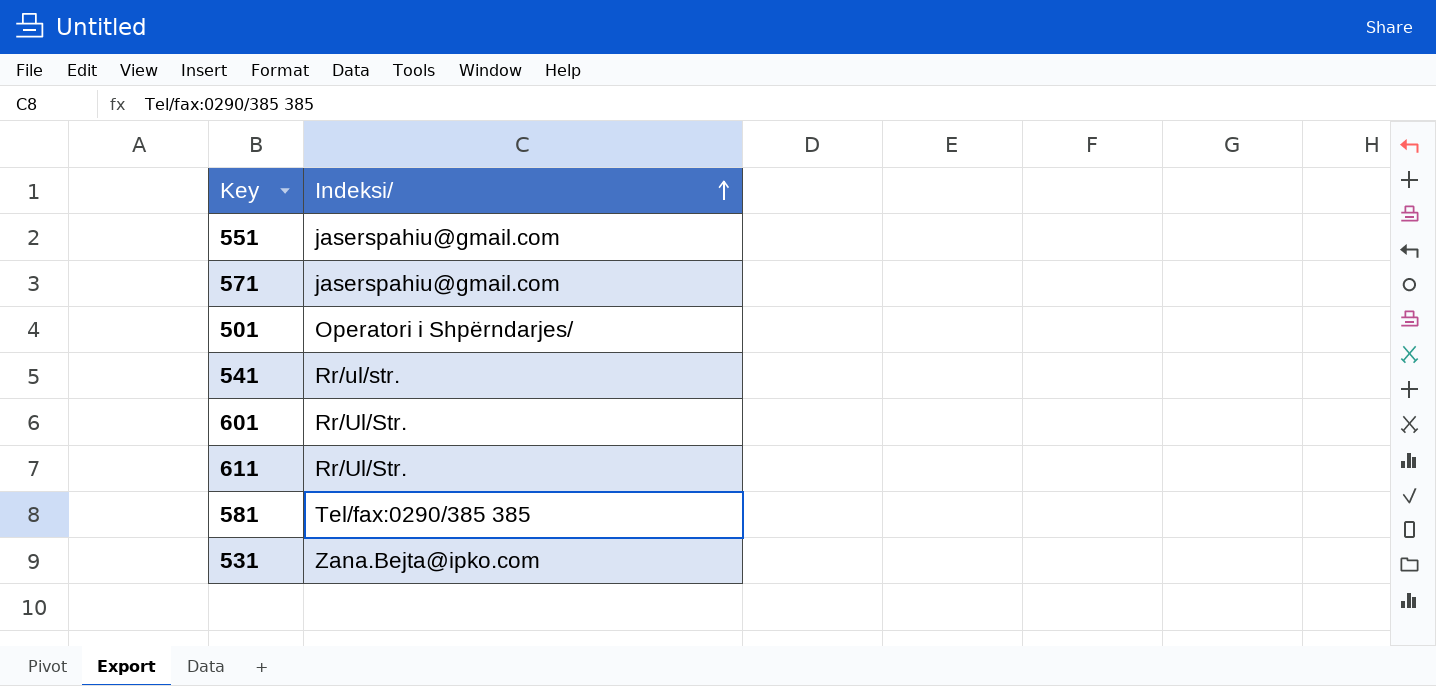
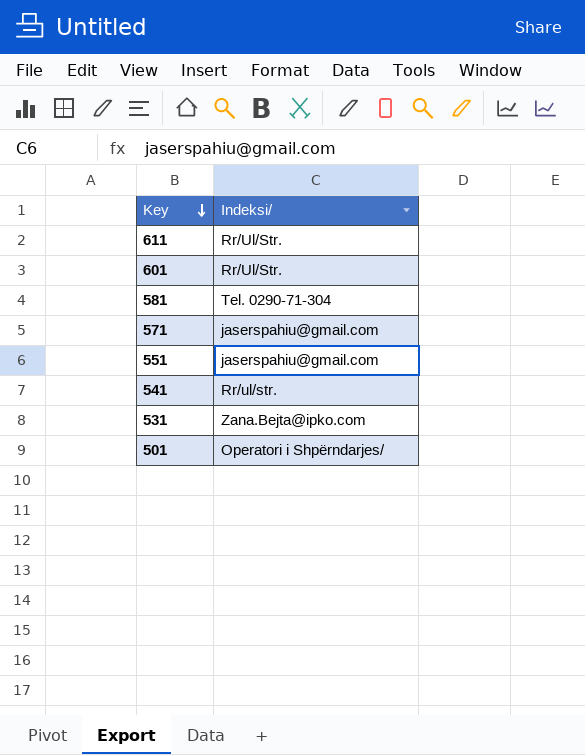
row order: Indeksi/ ascending -> Key descending
581 | Indeksi/: Tel/fax:0290/385 385 -> Tel. 0290-71-304

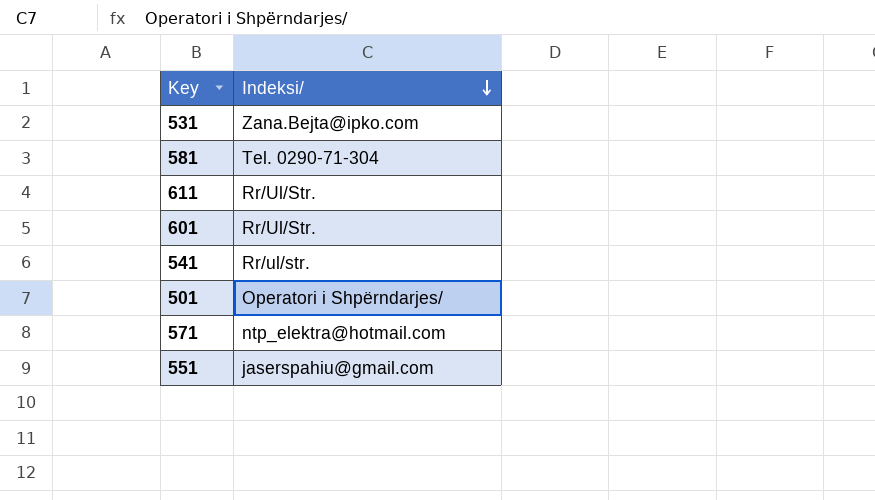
row order: Key descending -> Indeksi/ descending
571 | Indeksi/: jaserspahiu@gmail.com -> ntp_elektra@hotmail.com

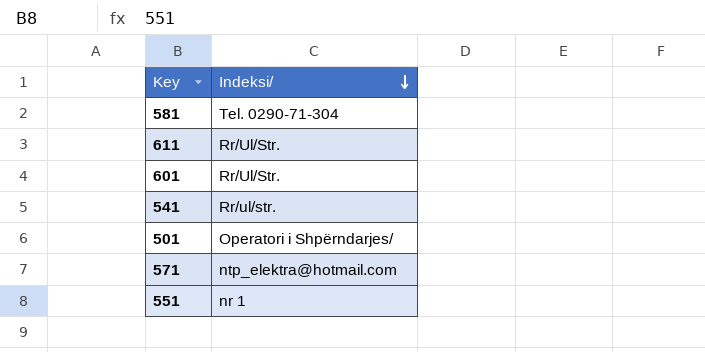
row 531: Zana.Bejta@ipko.com -> none
551 | Indeksi/: jaserspahiu@gmail.com -> nr 1

